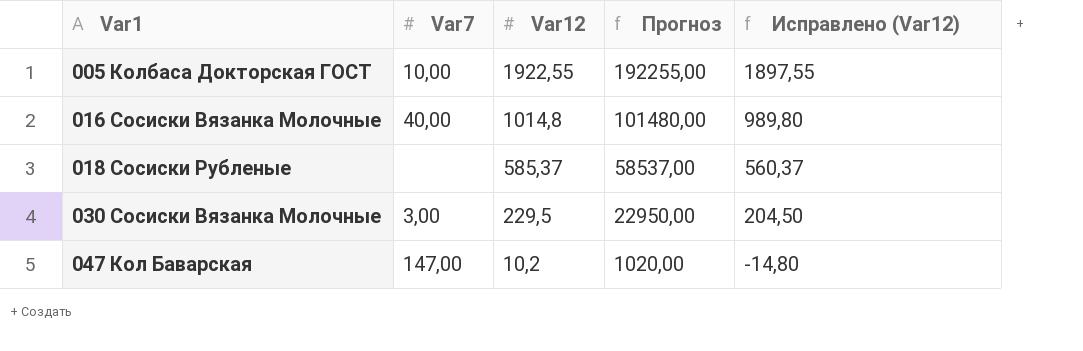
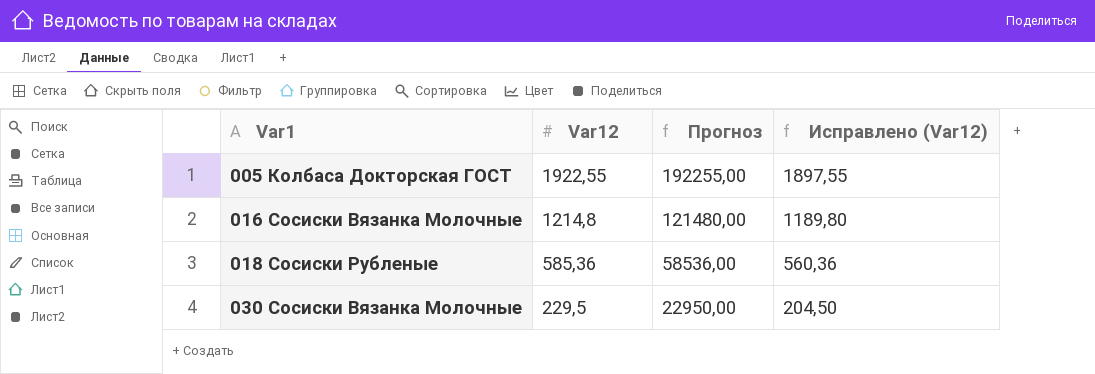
column Var7 | position: 2 -> none
row 047 Кол Баварская: 147,00 | 10,2 | 1020,00 | -14,80 -> none
016 Сосиски Вязанка Молочные | Var12: 1014,8 -> 1214,8
016 Сосиски Вязанка Молочные | Прогноз: 101480,00 -> 121480,00
016 Сосиски Вязанка Молочные | Исправлено (Var12): 989,80 -> 1189,80
018 Сосиски Рубленые | Var12: 585,37 -> 585,36
018 Сосиски Рубленые | Прогноз: 58537,00 -> 58536,00
018 Сосиски Рубленые | Исправлено (Var12): 560,37 -> 560,36

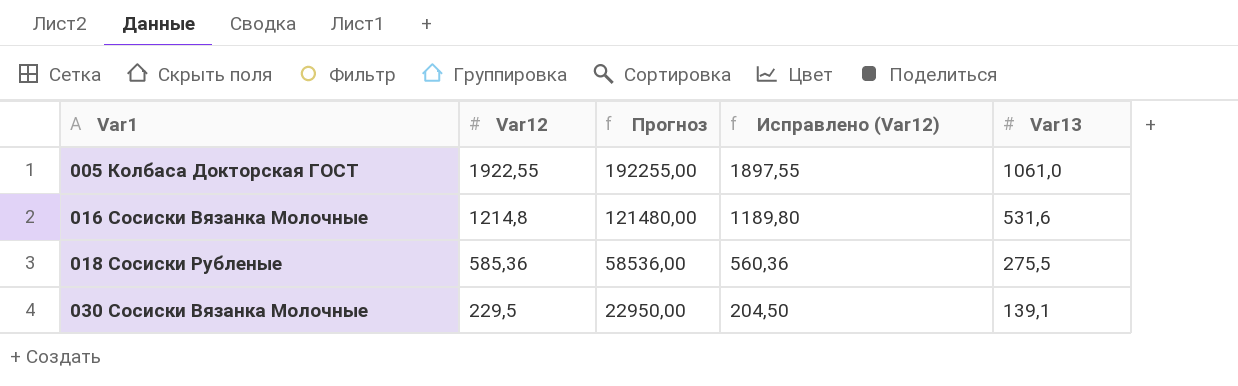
column Var13 | position: none -> 5

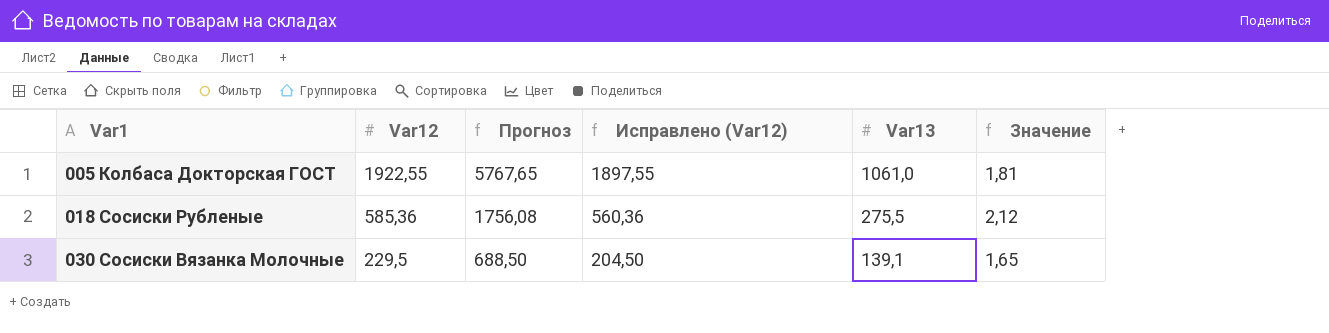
column Прогноз | formula: [Var12] * 100 -> [Var12] * 3
column Значение | formula: none -> [Var12] / [Var13]
row 016 Сосиски Вязанка Молочные: 1214,8 | 121480,00 | 1189,80 | 531,6 -> none

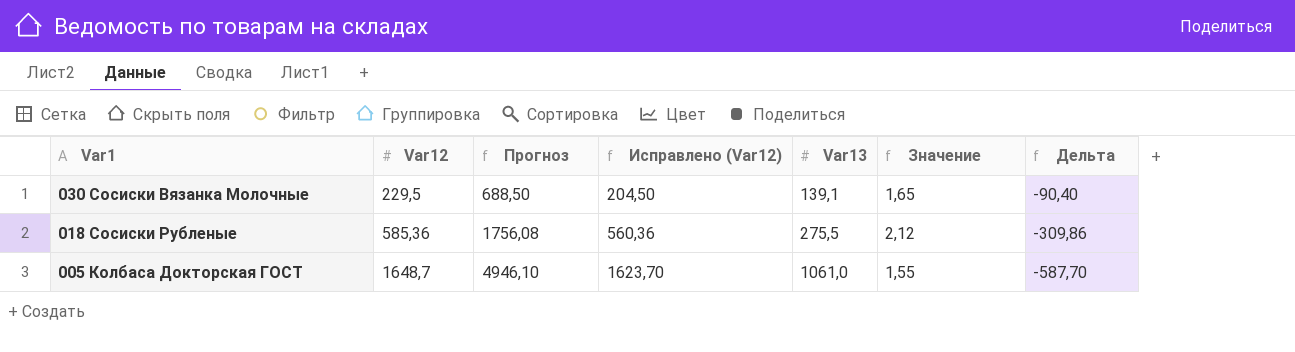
row order: Var1 ascending -> Var1 descending
column Дельта | formula: none -> [Var13] - [Var12]
005 Колбаса Докторская ГОСТ | Var12: 1922,55 -> 1648,7
005 Колбаса Докторская ГОСТ | Прогноз: 5767,65 -> 4946,10
005 Колбаса Докторская ГОСТ | Исправлено (Var12): 1897,55 -> 1623,70
005 Колбаса Докторская ГОСТ | Значение: 1,81 -> 1,55

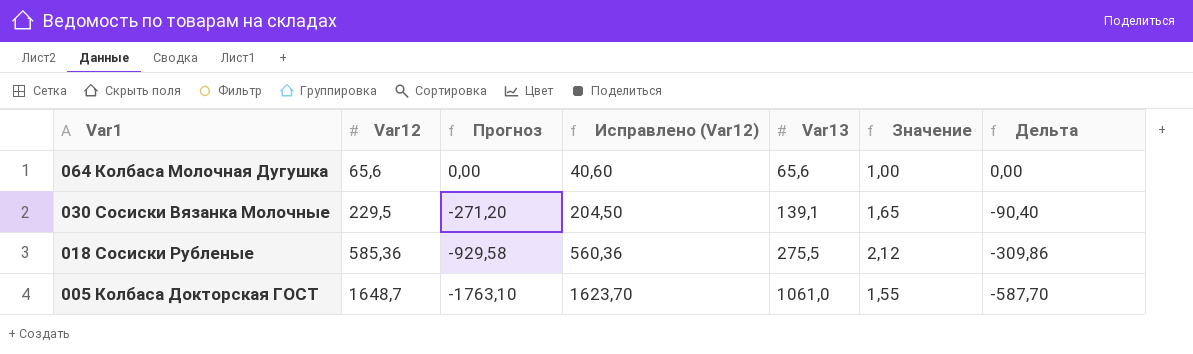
column Прогноз | formula: [Var12] * 3 -> [Дельта] * 3
row 064 Колбаса Молочная Дугушка: none -> 65,6 | 0,00 | 40,60 | 65,6 | 1,00 | 0,00

